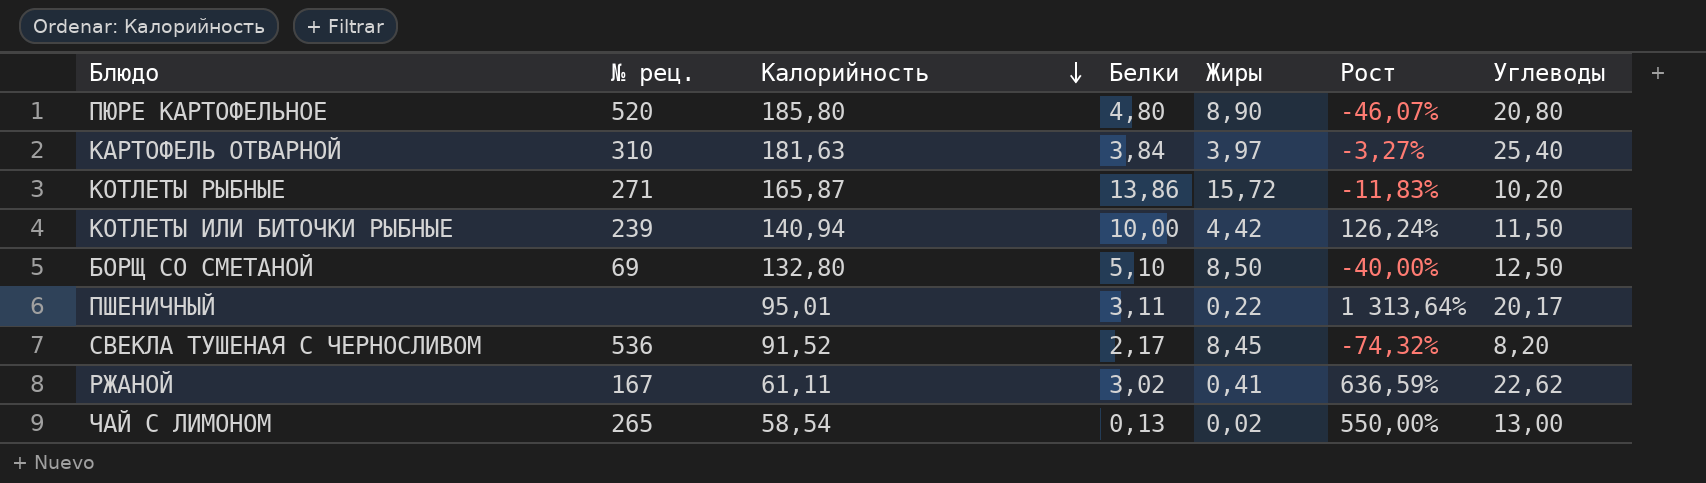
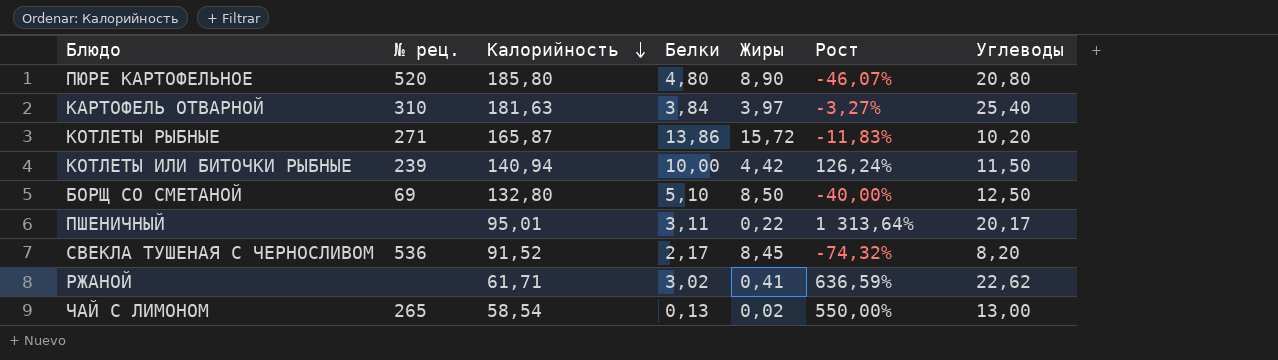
РЖАНОЙ | № рец.: 167 -> none
РЖАНОЙ | Калорийность: 61,11 -> 61,71

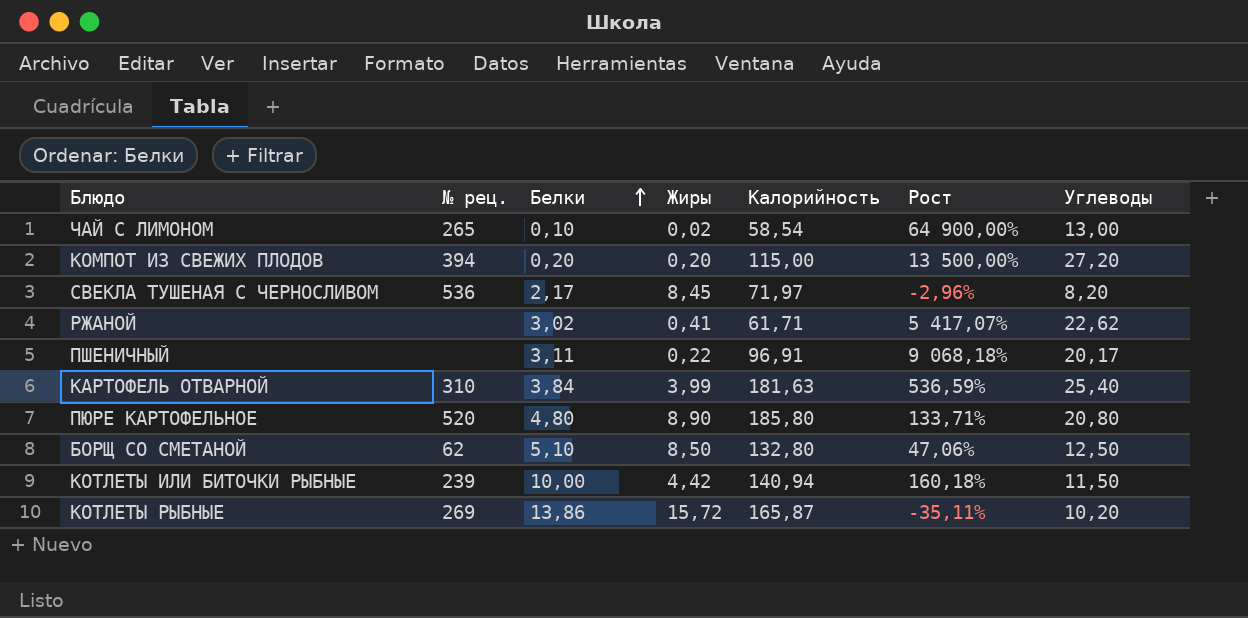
row order: Калорийность descending -> Белки ascending
column Калорийность | position: 3 -> 5
column Рост | formula: ([Белки] - [Жиры]) / [Жиры] -> ([Углеводы] - [Жиры]) / [Жиры]
ЧАЙ С ЛИМОНОМ | Белки: 0,13 -> 0,10
row КОМПОТ ИЗ СВЕЖИХ ПЛОДОВ: none -> 394 | 0,20 | 0,20 | 115,00 | 13 500,00% | 27,20
СВЕКЛА ТУШЕНАЯ С ЧЕРНОСЛИВОМ | Калорийность: 91,52 -> 71,97
ПШЕНИЧНЫЙ | Калорийность: 95,01 -> 96,91
КАРТОФЕЛЬ ОТВАРНОЙ | Жиры: 3,97 -> 3,99
БОРЩ СО СМЕТАНОЙ | № рец.: 69 -> 62
КОТЛЕТЫ РЫБНЫЕ | № рец.: 271 -> 269

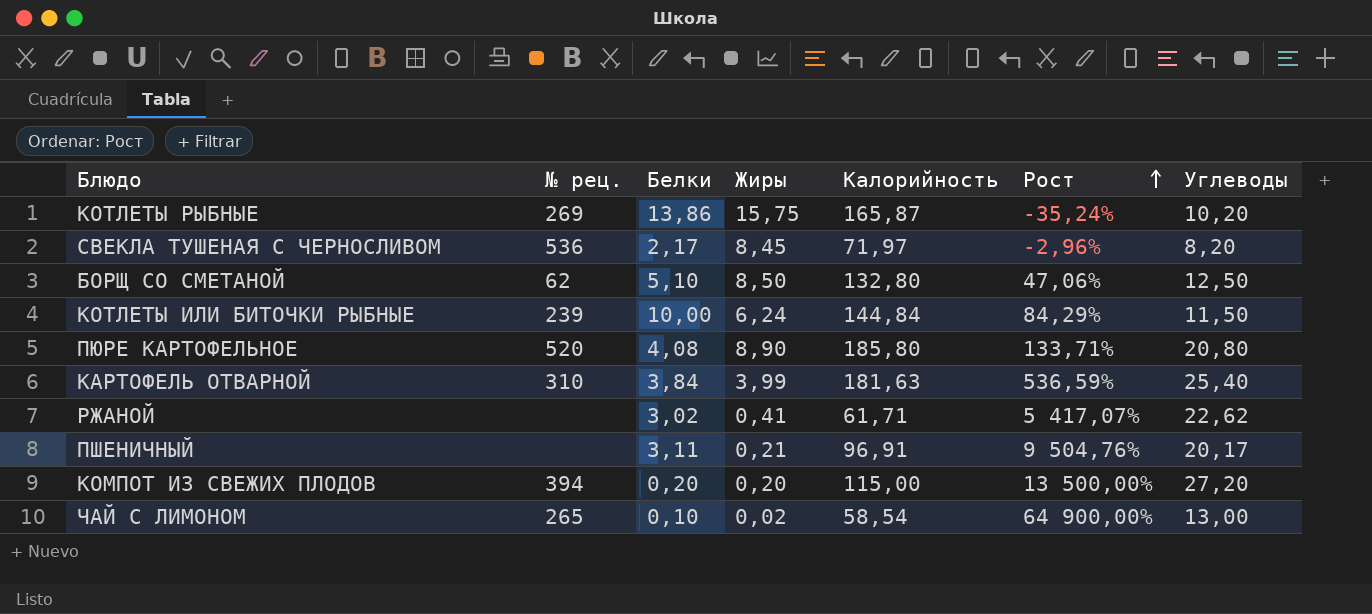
row order: Белки ascending -> Рост ascending
КОТЛЕТЫ РЫБНЫЕ | Жиры: 15,72 -> 15,75
КОТЛЕТЫ РЫБНЫЕ | Рост: -35,11% -> -35,24%
КОТЛЕТЫ ИЛИ БИТОЧКИ РЫБНЫЕ | Жиры: 4,42 -> 6,24
КОТЛЕТЫ ИЛИ БИТОЧКИ РЫБНЫЕ | Калорийность: 140,94 -> 144,84
КОТЛЕТЫ ИЛИ БИТОЧКИ РЫБНЫЕ | Рост: 160,18% -> 84,29%
ПЮРЕ КАРТОФЕЛЬНОЕ | Белки: 4,80 -> 4,08
ПШЕНИЧНЫЙ | Жиры: 0,22 -> 0,21
ПШЕНИЧНЫЙ | Рост: 9 068,18% -> 9 504,76%

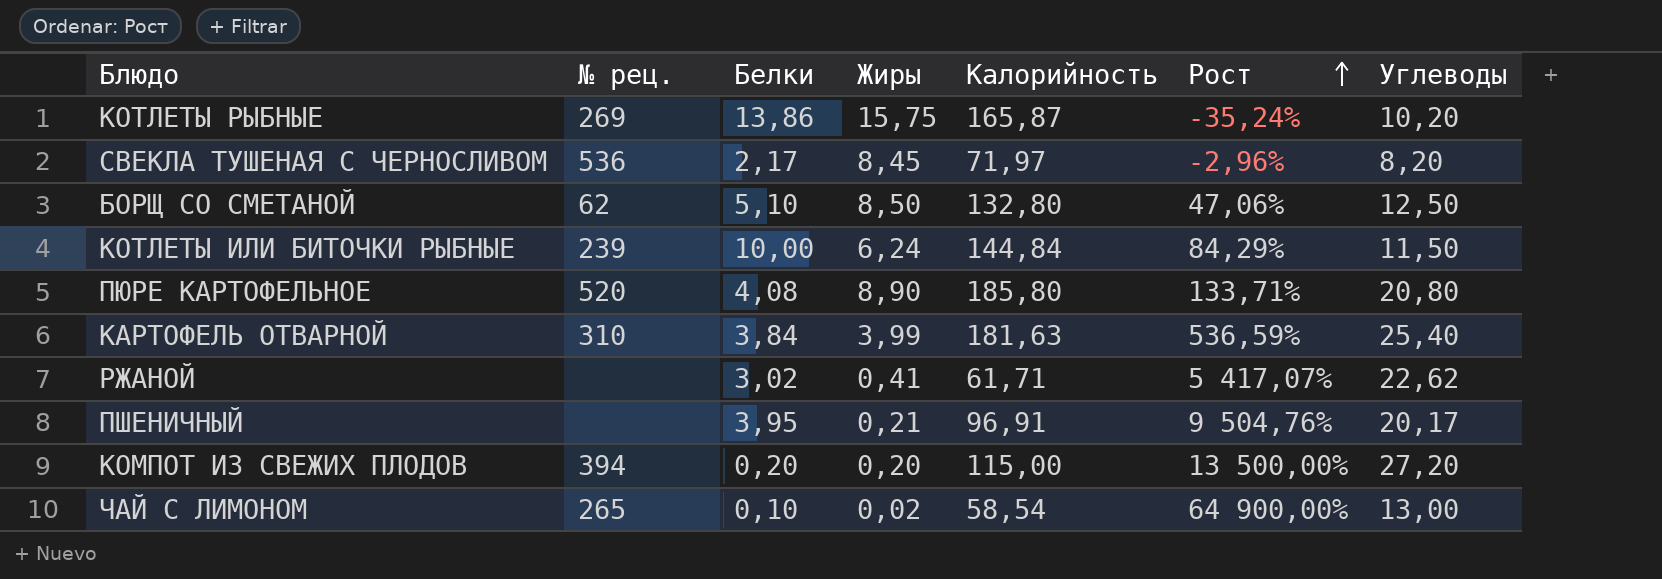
ПШЕНИЧНЫЙ | Белки: 3,11 -> 3,95

